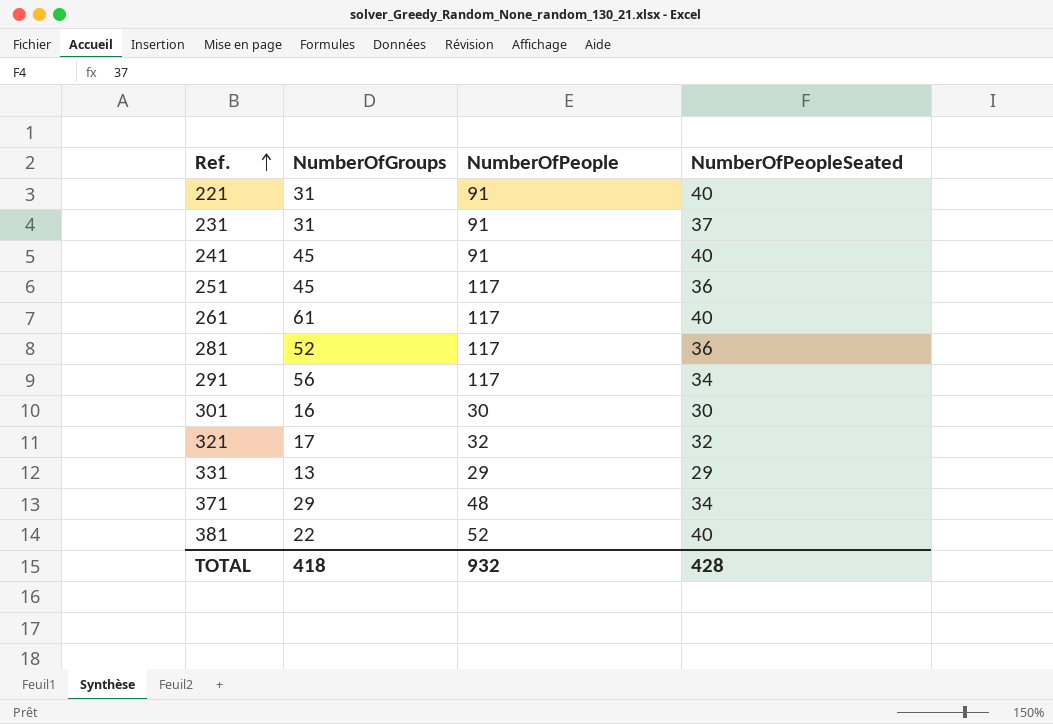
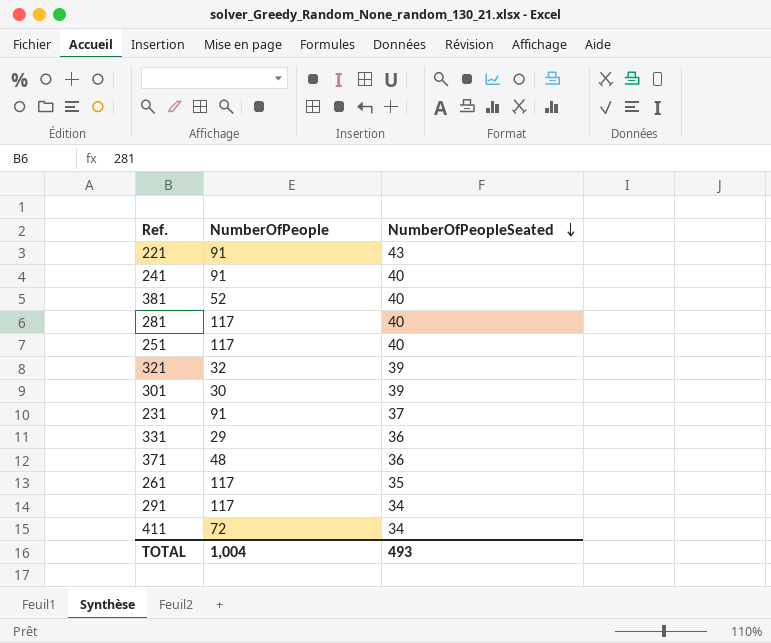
row order: Ref. ascending -> NumberOfPeopleSeated descending
column NumberOfGroups | position: 2 -> none
221 | NumberOfPeopleSeated: 40 -> 43
281 | NumberOfPeopleSeated: 36 -> 40
251 | NumberOfPeopleSeated: 36 -> 40
321 | NumberOfPeopleSeated: 32 -> 39
301 | NumberOfPeopleSeated: 30 -> 39
331 | NumberOfPeopleSeated: 29 -> 36
371 | NumberOfPeopleSeated: 34 -> 36
261 | NumberOfPeopleSeated: 40 -> 35
row 411: none -> 72 | 34
TOTAL | NumberOfPeople: 932 -> 1,004
TOTAL | NumberOfPeopleSeated: 428 -> 493

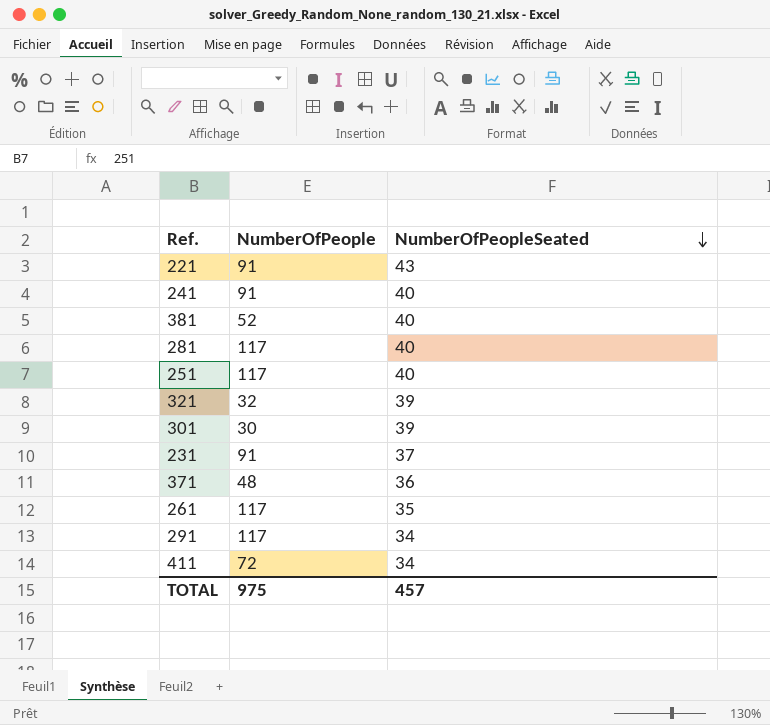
row 331: 29 | 36 -> none
TOTAL | NumberOfPeople: 1,004 -> 975
TOTAL | NumberOfPeopleSeated: 493 -> 457

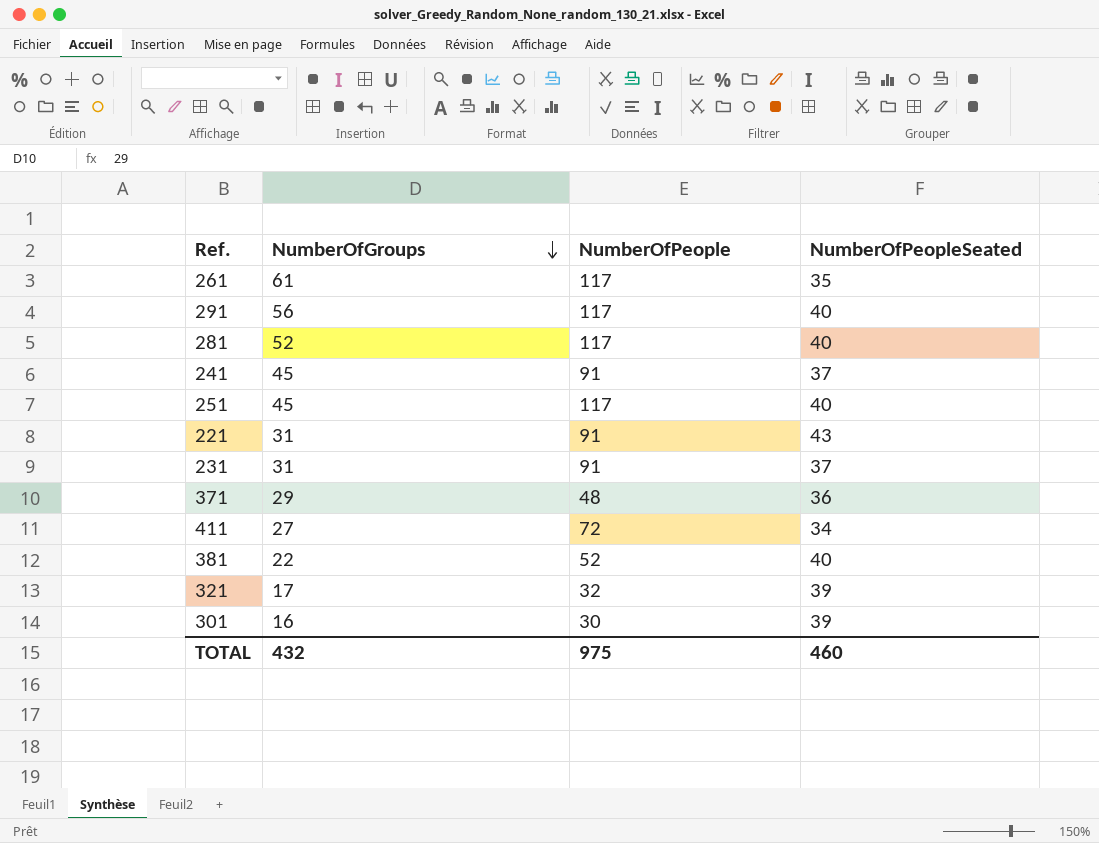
row order: NumberOfPeopleSeated descending -> NumberOfGroups descending
column NumberOfGroups | position: none -> 2
291 | NumberOfPeopleSeated: 34 -> 40
241 | NumberOfPeopleSeated: 40 -> 37
TOTAL | NumberOfPeopleSeated: 457 -> 460

